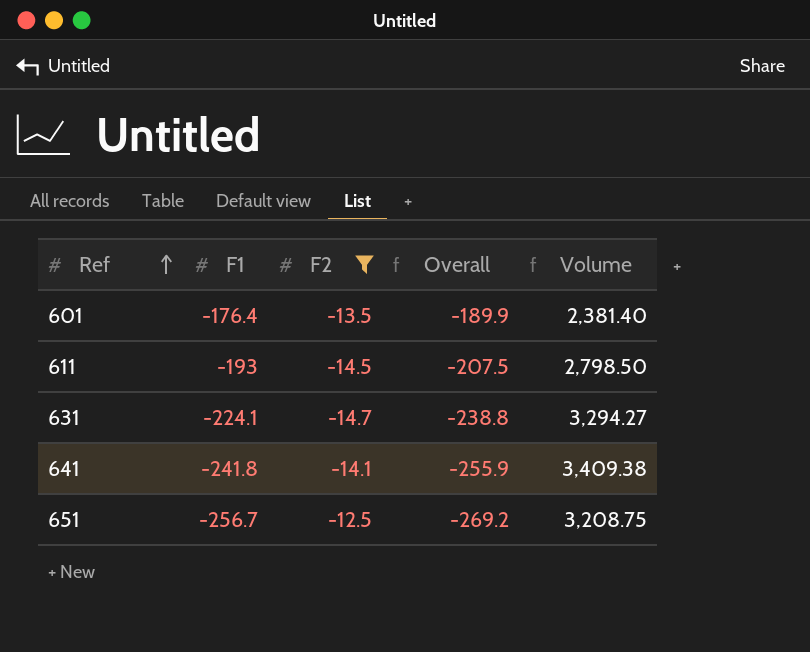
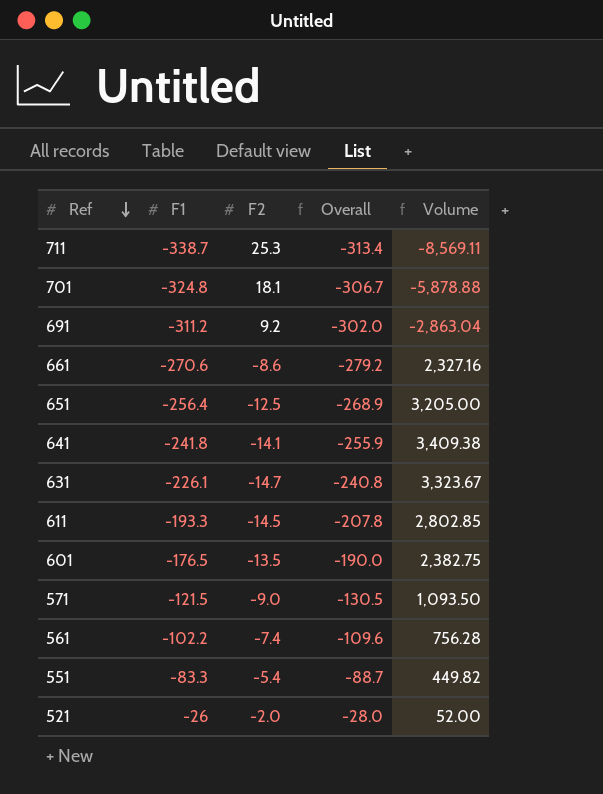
filter: F2 <= -12.5 -> none
row order: Ref ascending -> Ref descending
651 | F1: -256.7 -> -256.4
651 | Overall: -269.2 -> -268.9
651 | Volume: 3,208.75 -> 3,205.00
631 | F1: -224.1 -> -226.1
631 | Overall: -238.8 -> -240.8
631 | Volume: 3,294.27 -> 3,323.67
611 | F1: -193 -> -193.3
611 | Overall: -207.5 -> -207.8
611 | Volume: 2,798.50 -> 2,802.85
601 | F1: -176.4 -> -176.5
601 | Overall: -189.9 -> -190.0
601 | Volume: 2,381.40 -> 2,382.75

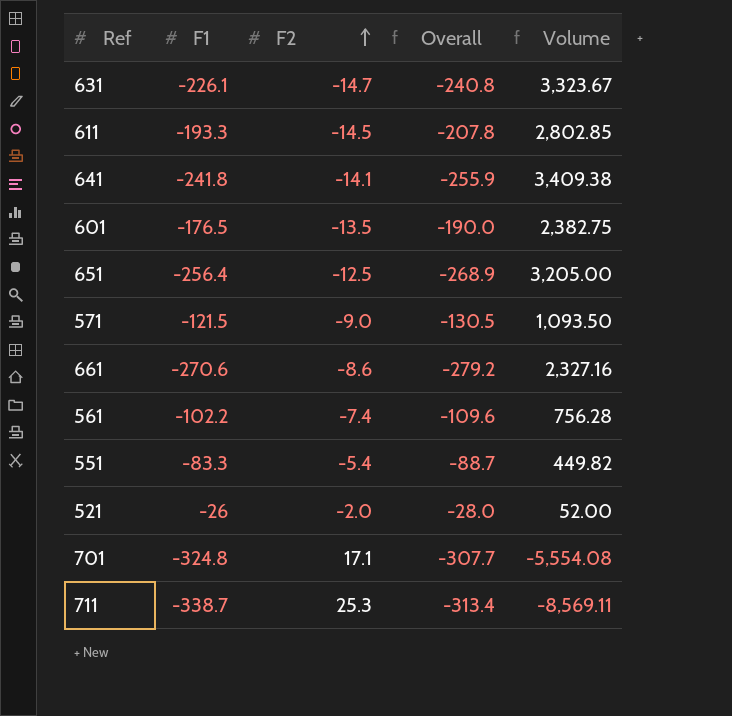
row order: Ref descending -> F2 ascending
row 691: -311.2 | 9.2 | -302.0 | -2,863.04 -> none
701 | F2: 18.1 -> 17.1
701 | Overall: -306.7 -> -307.7
701 | Volume: -5,878.88 -> -5,554.08

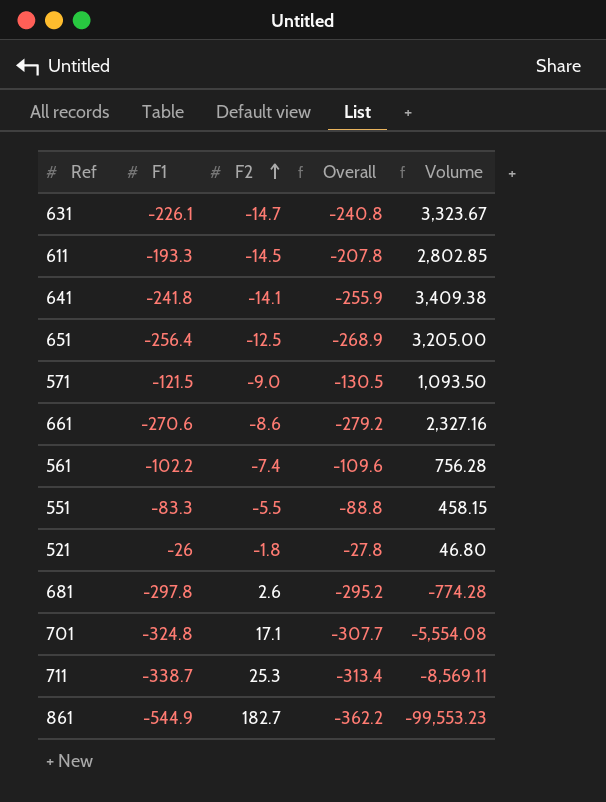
row 601: -176.5 | -13.5 | -190.0 | 2,382.75 -> none
551 | F2: -5.4 -> -5.5
551 | Overall: -88.7 -> -88.8
551 | Volume: 449.82 -> 458.15
521 | F2: -2.0 -> -1.8
521 | Overall: -28.0 -> -27.8
521 | Volume: 52.00 -> 46.80
row 681: none -> -297.8 | 2.6 | -295.2 | -774.28
row 861: none -> -544.9 | 182.7 | -362.2 | -99,553.23

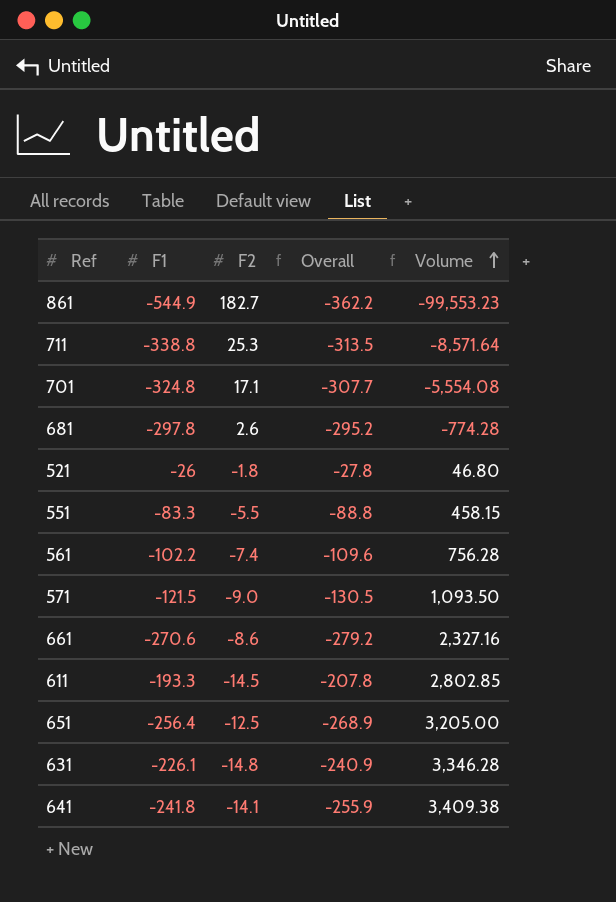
row order: F2 ascending -> Volume ascending
711 | F1: -338.7 -> -338.8
711 | Overall: -313.4 -> -313.5
711 | Volume: -8,569.11 -> -8,571.64
631 | F2: -14.7 -> -14.8
631 | Overall: -240.8 -> -240.9
631 | Volume: 3,323.67 -> 3,346.28

